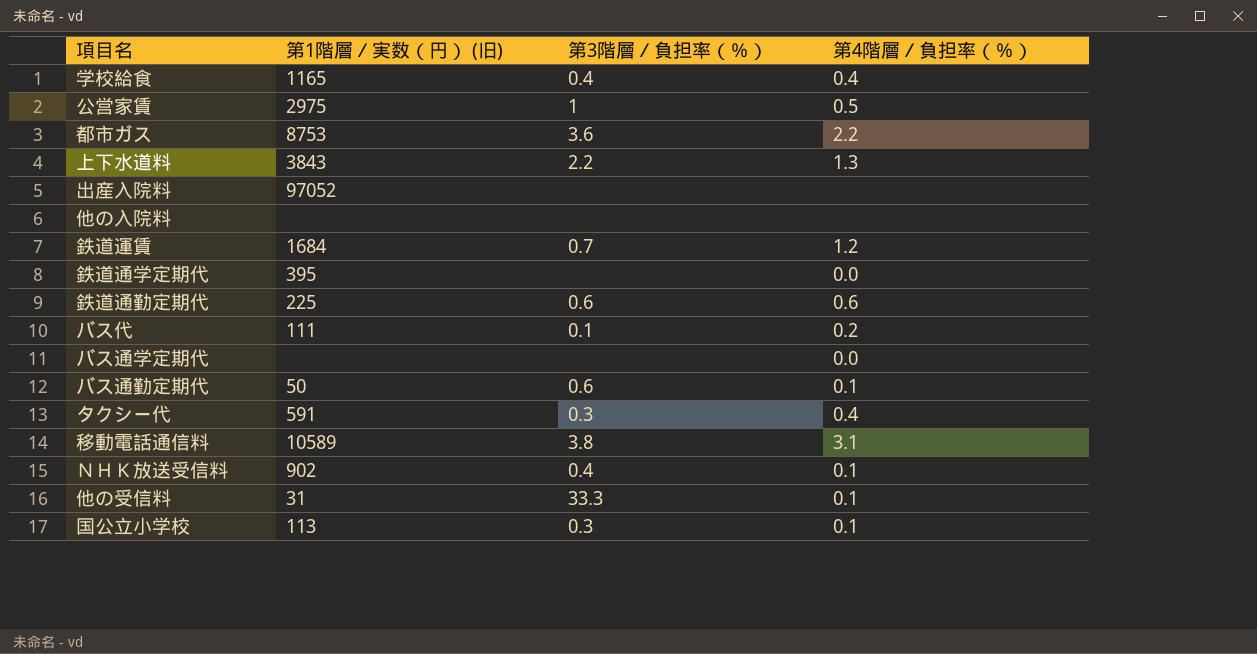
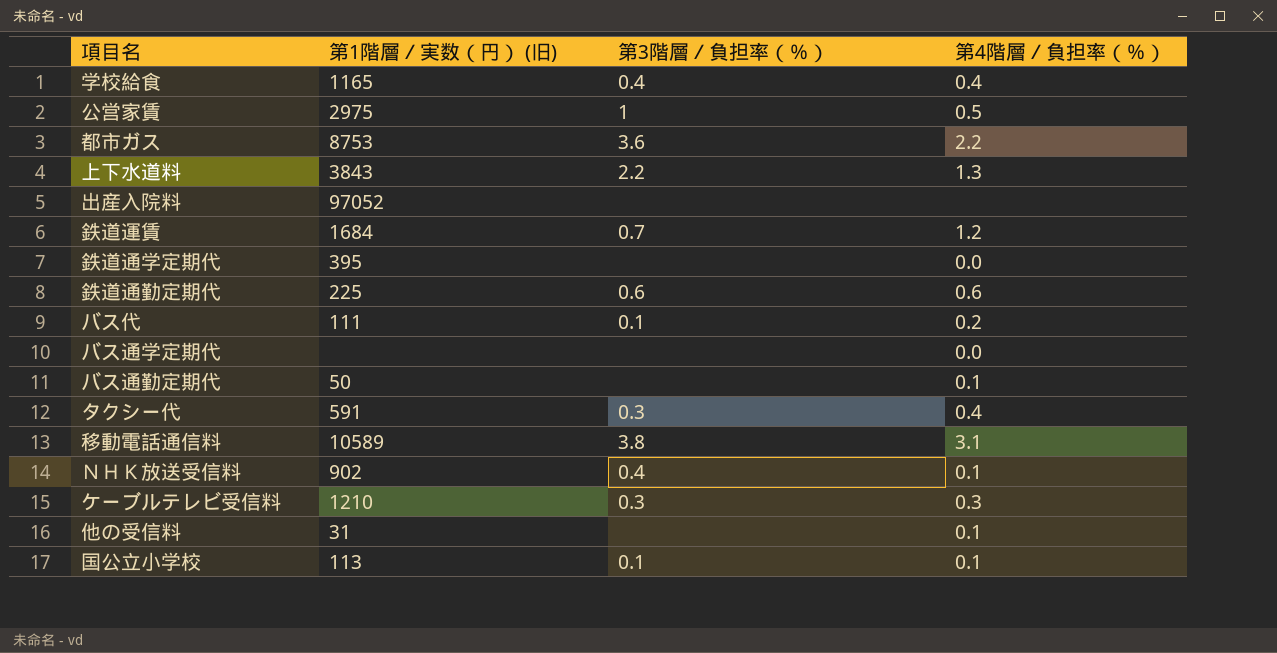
row 他の入院料: none | none | none -> none
バス通勤定期代 | 第3階層／負担率（％）: 0.6 -> none
row ケーブルテレビ受信料: none -> 1210 | 0.3 | 0.3
他の受信料 | 第3階層／負担率（％）: 33.3 -> none
国公立小学校 | 第3階層／負担率（％）: 0.3 -> 0.1

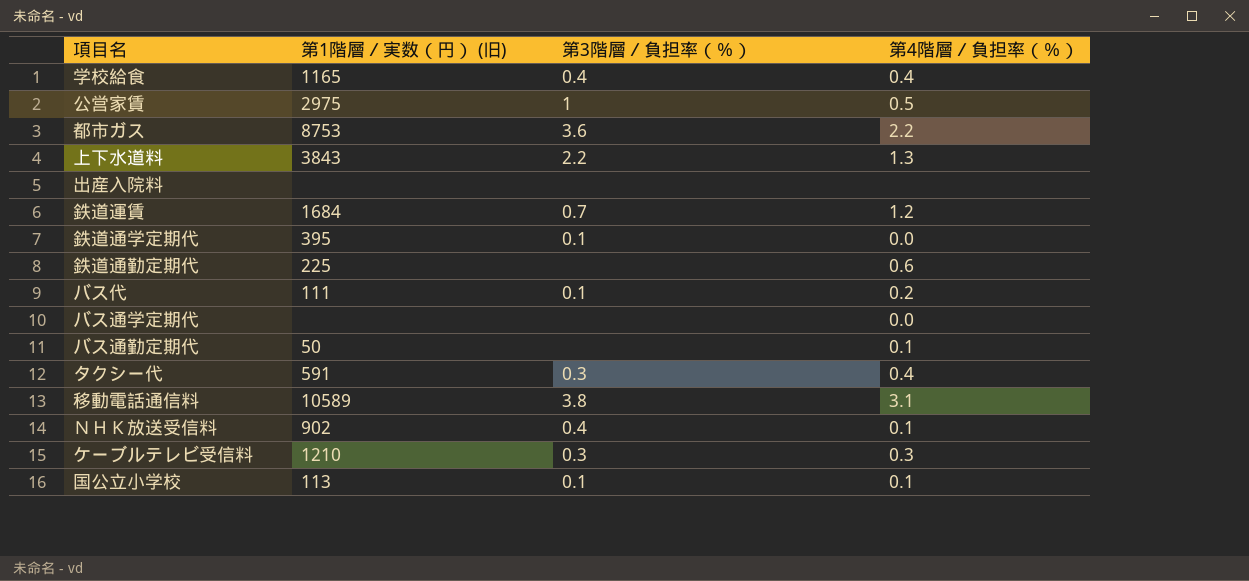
row 他の受信料: 31 | none | 0.1 -> none
出産入院料 | 第1階層／実数（円） (旧): 97052 -> none
鉄道通学定期代 | 第3階層／負担率（％）: none -> 0.1
鉄道通勤定期代 | 第3階層／負担率（％）: 0.6 -> none

